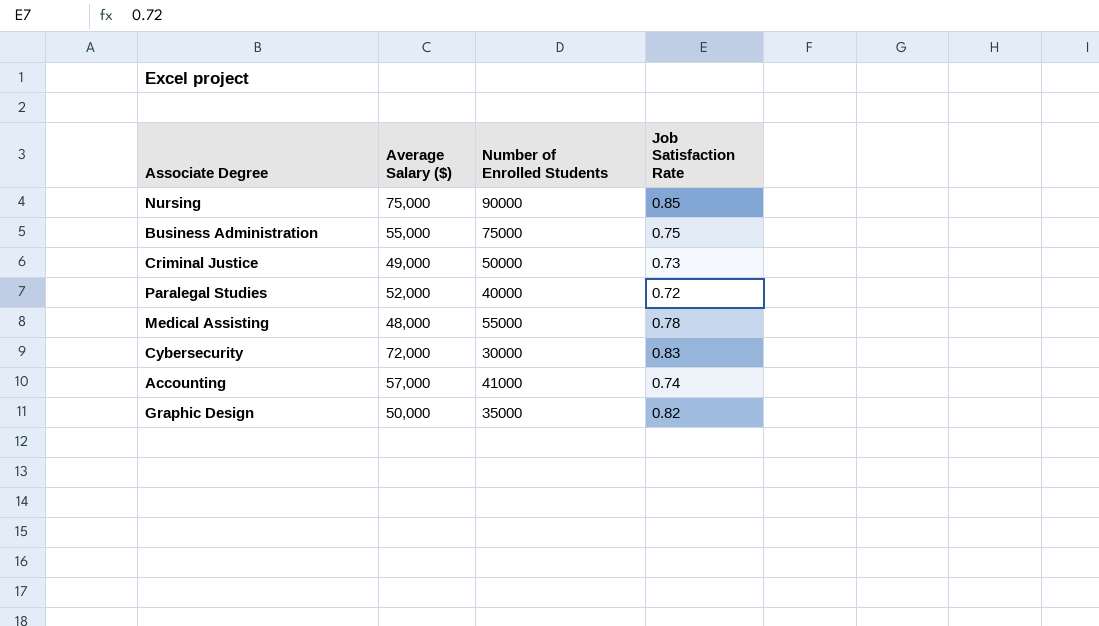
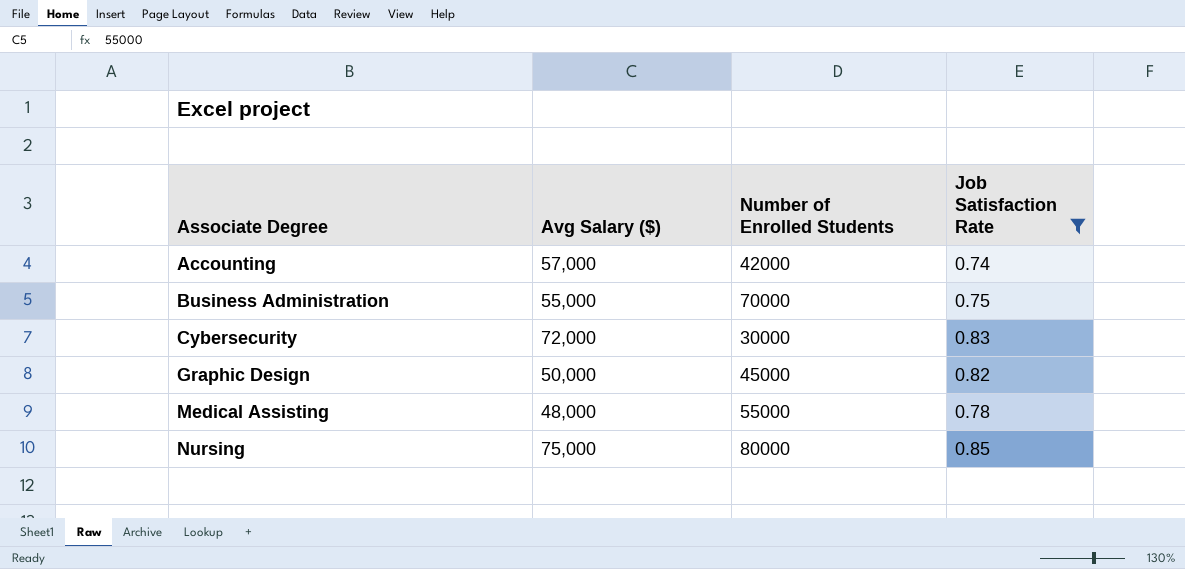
filter: none -> Job Satisfaction Rate >= 0.74
row order: none -> Associate Degree ascending
column name: Average Salary ($) -> Avg Salary ($)
Accounting | Number of Enrolled Students: 41000 -> 42000
Business Administration | Number of Enrolled Students: 75000 -> 70000
Graphic Design | Number of Enrolled Students: 35000 -> 45000
Nursing | Number of Enrolled Students: 90000 -> 80000

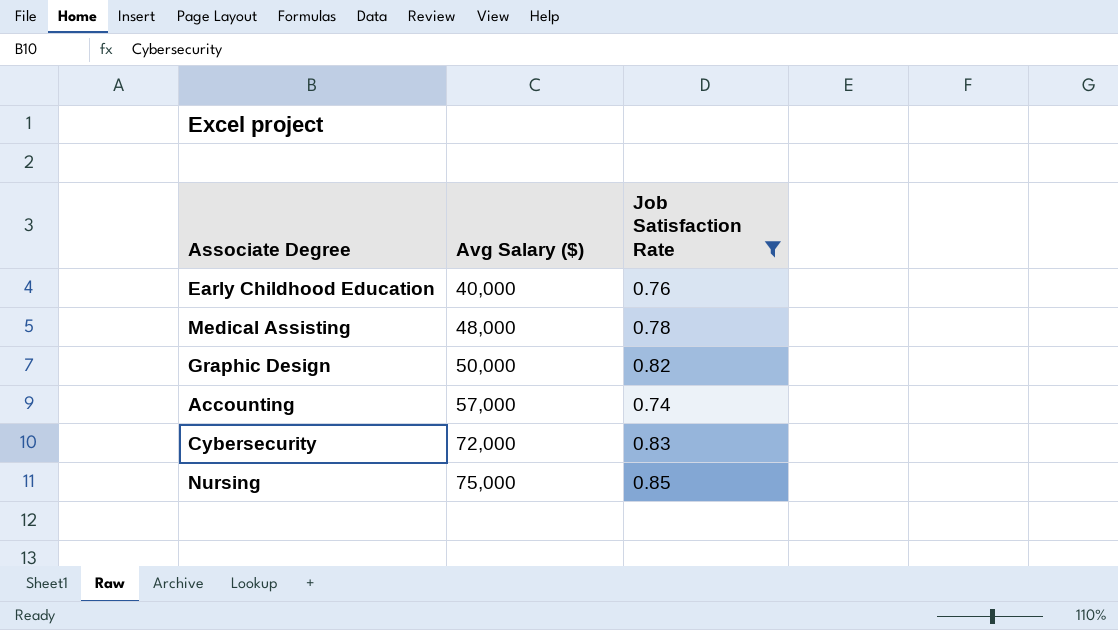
row order: Associate Degree ascending -> Avg Salary ($) ascending
column Number of Enrolled Students | position: 3 -> none
row Business Administration: 55,000 | 70000 | 0.75 -> none
row Early Childhood Education: none -> 40,000 | 0.76

